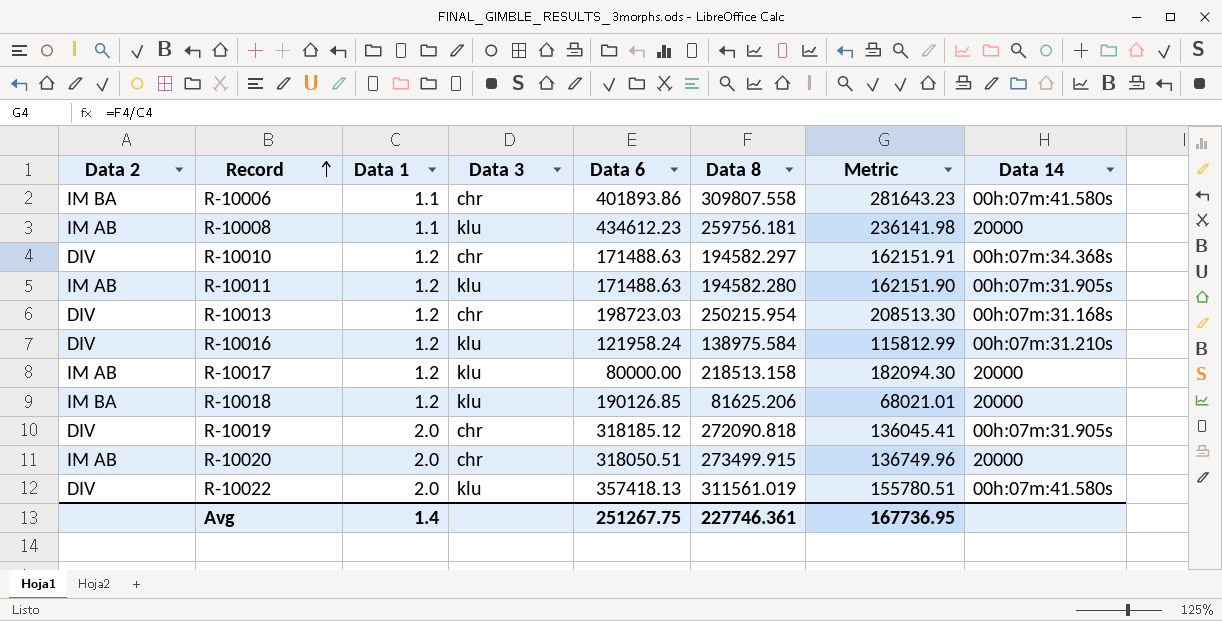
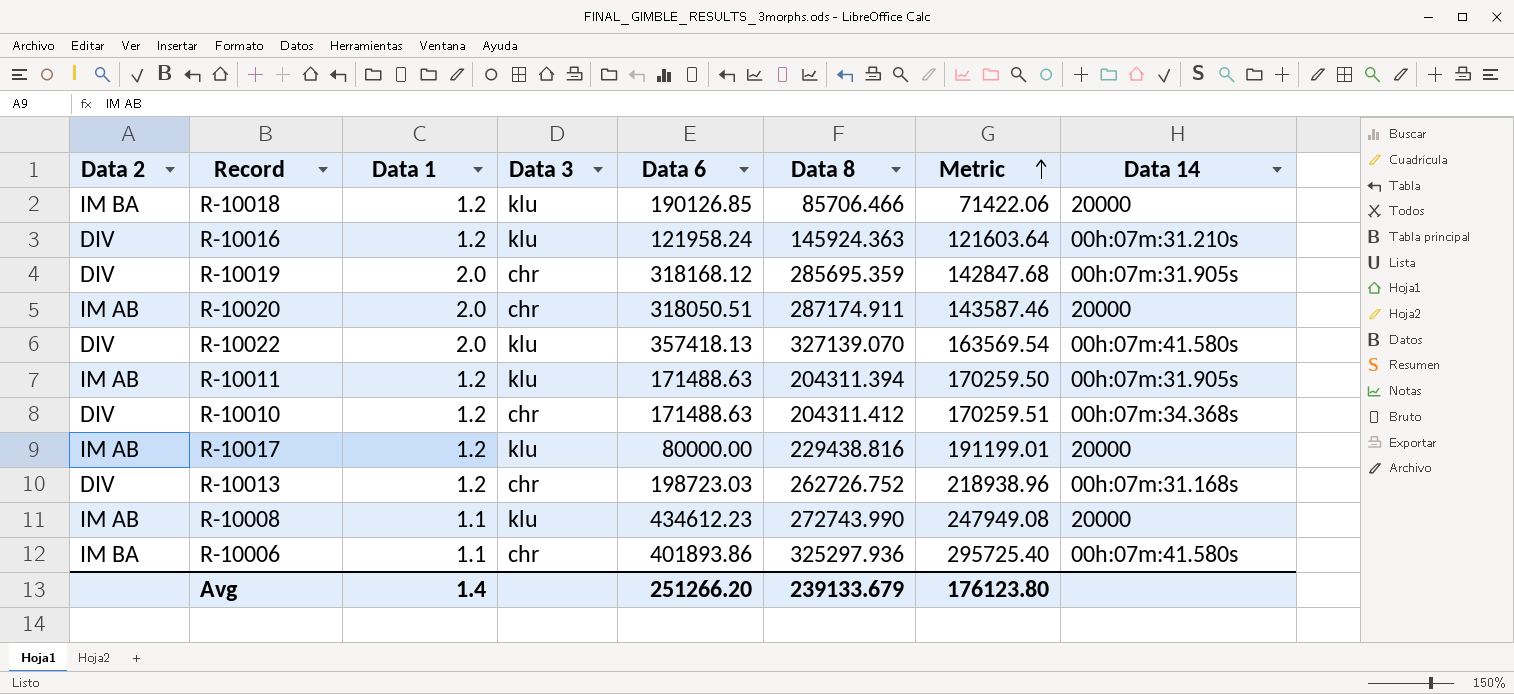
row order: Record ascending -> Metric ascending
R-10018 | Data 8: 81625.206 -> 85706.466
R-10018 | Metric: 68021.01 -> 71422.06
R-10016 | Data 8: 138975.584 -> 145924.363
R-10016 | Metric: 115812.99 -> 121603.64
R-10019 | Data 6: 318185.12 -> 318168.12
R-10019 | Data 8: 272090.818 -> 285695.359
R-10019 | Metric: 136045.41 -> 142847.68
R-10020 | Data 8: 273499.915 -> 287174.911
R-10020 | Metric: 136749.96 -> 143587.46
R-10022 | Data 8: 311561.019 -> 327139.070
R-10022 | Metric: 155780.51 -> 163569.54
R-10011 | Data 8: 194582.280 -> 204311.394
R-10011 | Metric: 162151.90 -> 170259.50
R-10010 | Data 8: 194582.297 -> 204311.412
R-10010 | Metric: 162151.91 -> 170259.51
R-10017 | Data 8: 218513.158 -> 229438.816
R-10017 | Metric: 182094.30 -> 191199.01
R-10013 | Data 8: 250215.954 -> 262726.752
R-10013 | Metric: 208513.30 -> 218938.96
R-10008 | Data 8: 259756.181 -> 272743.990
R-10008 | Metric: 236141.98 -> 247949.08
R-10006 | Data 8: 309807.558 -> 325297.936
R-10006 | Metric: 281643.23 -> 295725.40
Avg | Data 6: 251267.75 -> 251266.20
Avg | Data 8: 227746.361 -> 239133.679
Avg | Metric: 167736.95 -> 176123.80

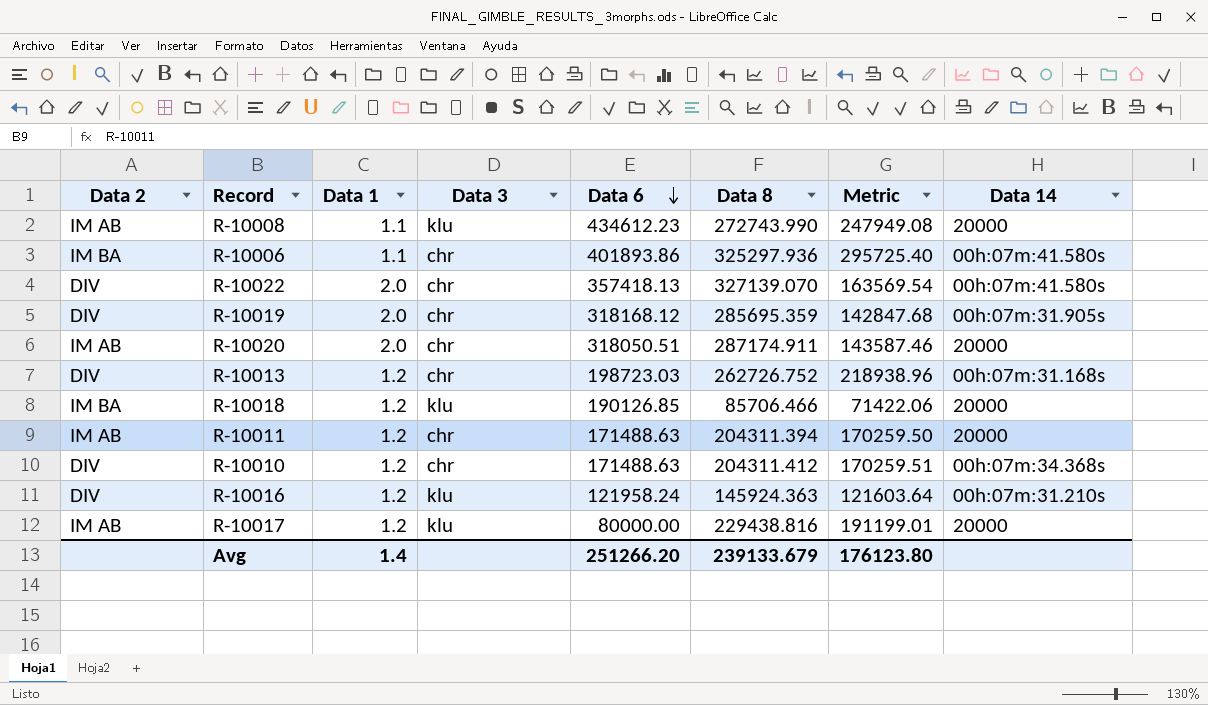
row order: Metric ascending -> Data 6 descending
R-10022 | Data 3: klu -> chr
R-10011 | Data 3: klu -> chr
R-10011 | Data 14: 00h:07m:31.905s -> 20000

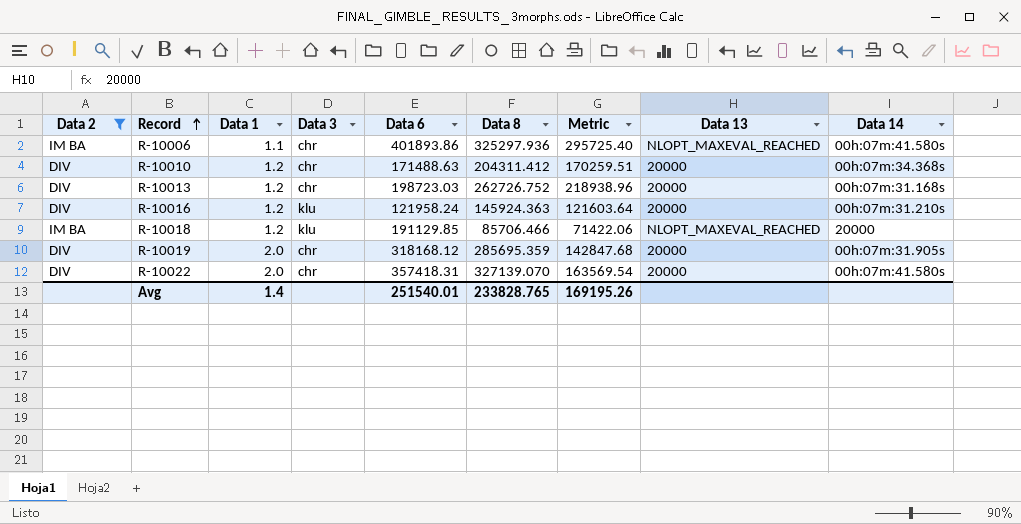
filter: none -> Data 2 != IM AB
row order: Data 6 descending -> Record ascending
column Data 13 | position: none -> 8
R-10018 | Data 6: 190126.85 -> 191129.85
R-10022 | Data 6: 357418.13 -> 357418.31
Avg | Data 6: 251266.20 -> 251540.01
Avg | Data 8: 239133.679 -> 233828.765
Avg | Metric: 176123.80 -> 169195.26

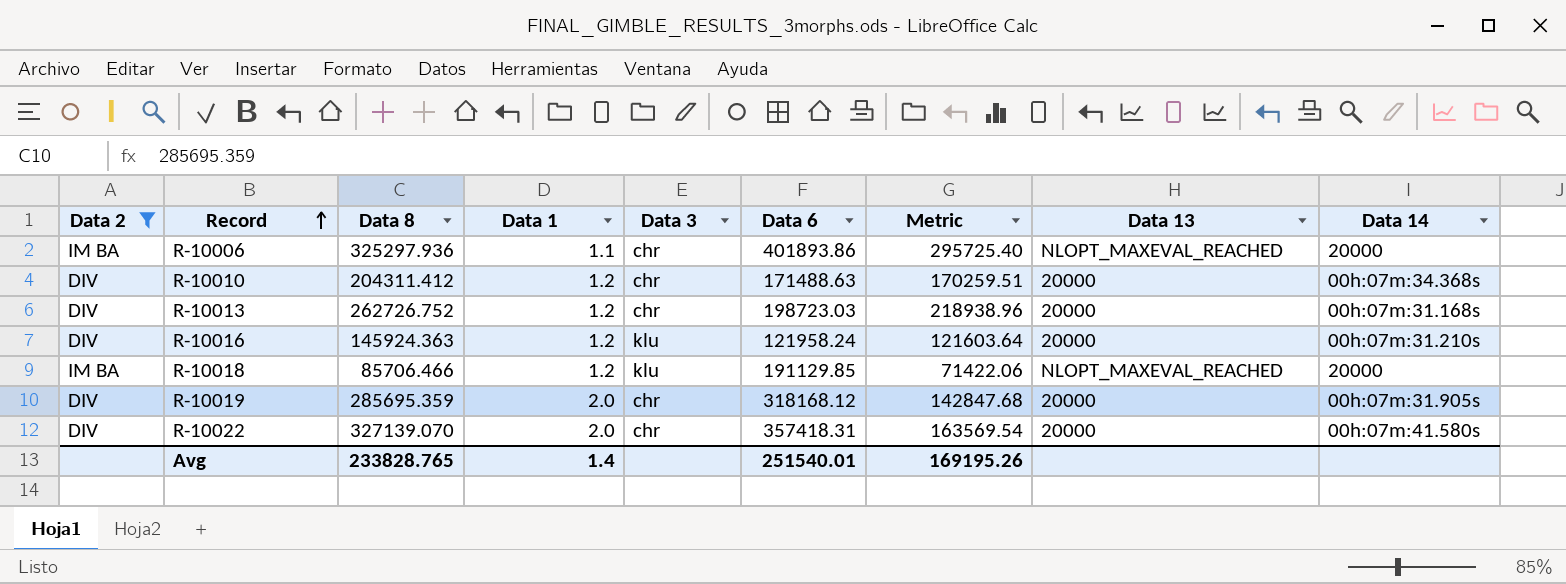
column Data 8 | position: 6 -> 3
R-10006 | Data 14: 00h:07m:41.580s -> 20000

